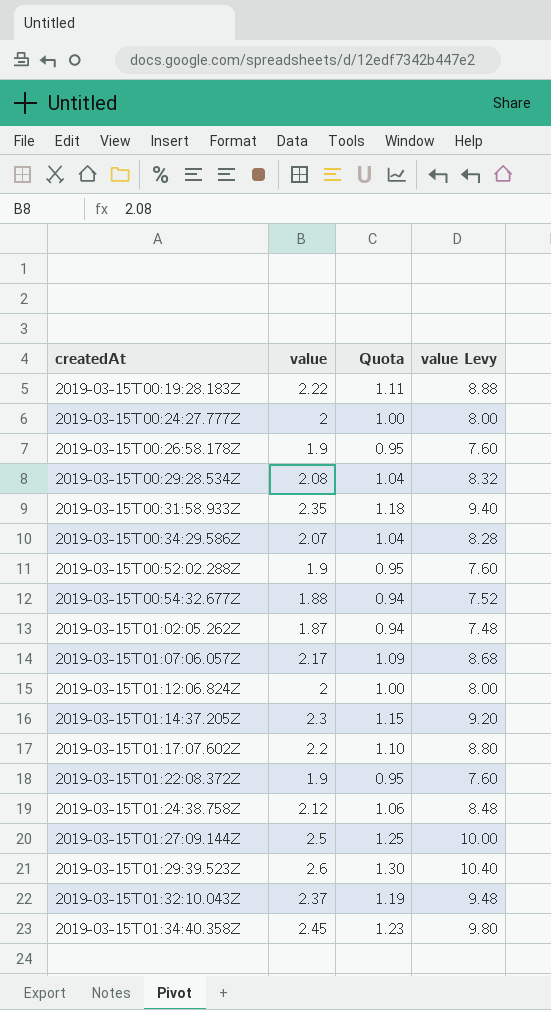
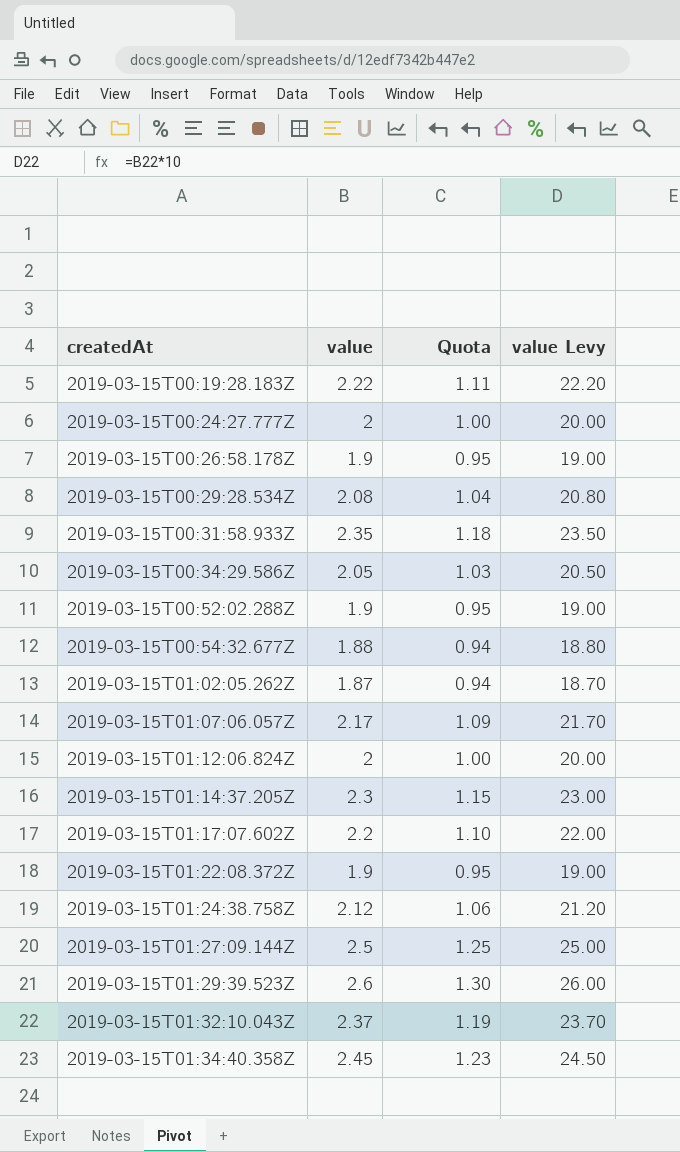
column value Levy | formula: [value] * 4 -> [value] * 10
2019-03-15T00:34:29.586Z | value: 2.07 -> 2.05
2019-03-15T00:34:29.586Z | Quota: 1.04 -> 1.03

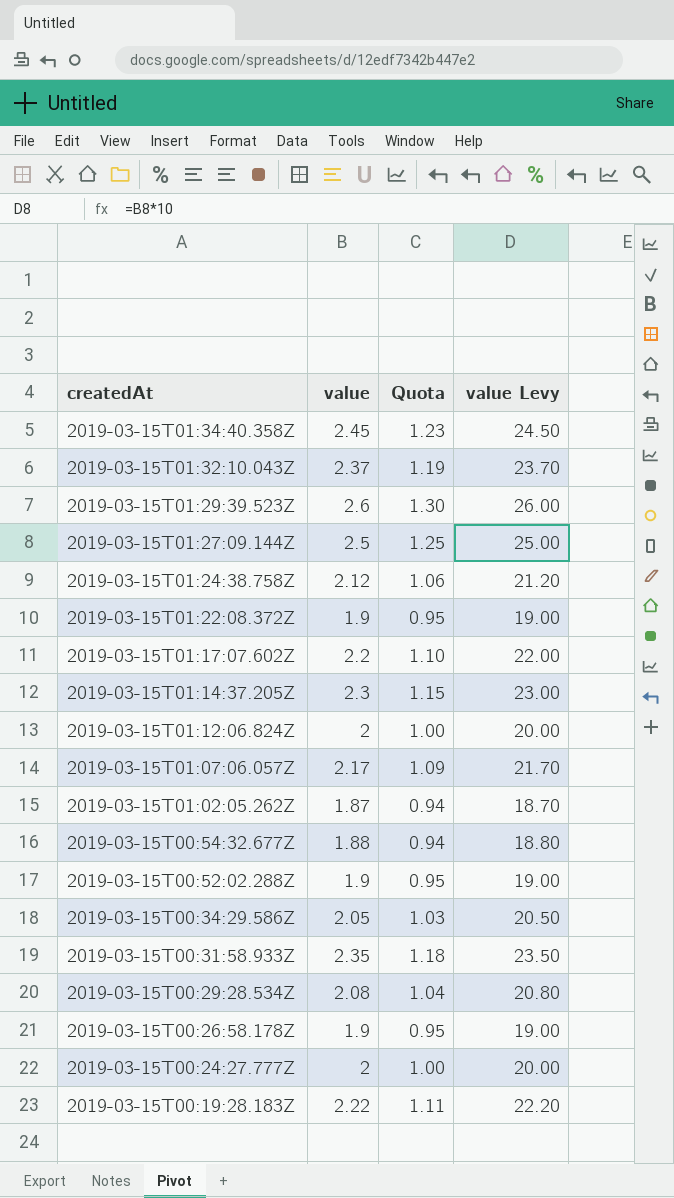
row order: createdAt ascending -> createdAt descending

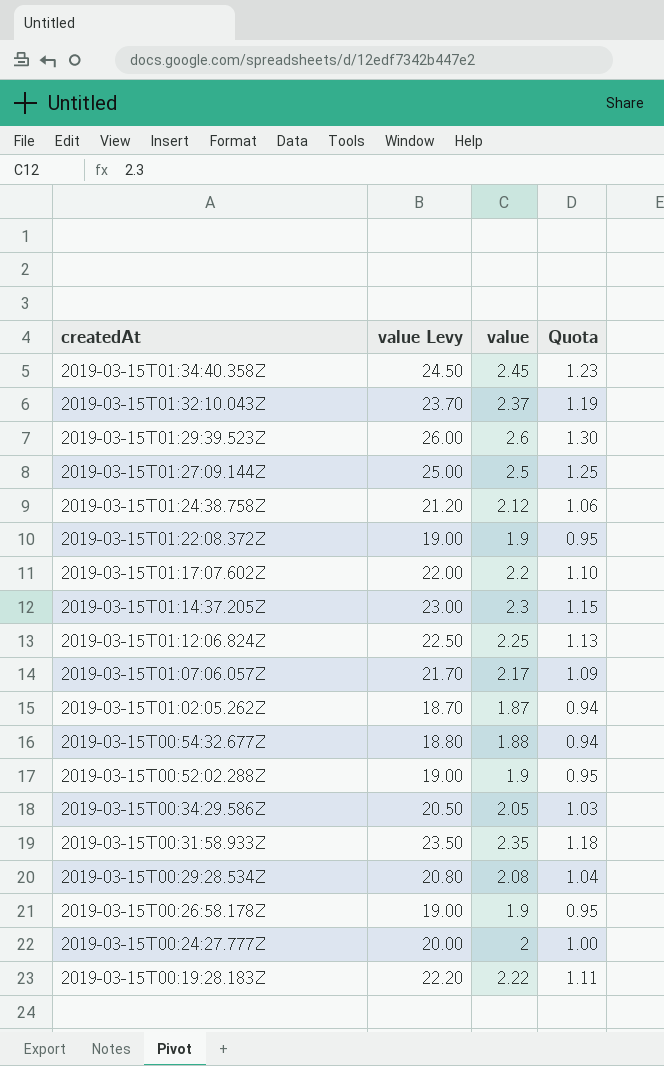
column value Levy | position: 4 -> 2
2019-03-15T01:12:06.824Z | value Levy: 20.00 -> 22.50
2019-03-15T01:12:06.824Z | value: 2 -> 2.25
2019-03-15T01:12:06.824Z | Quota: 1.00 -> 1.13

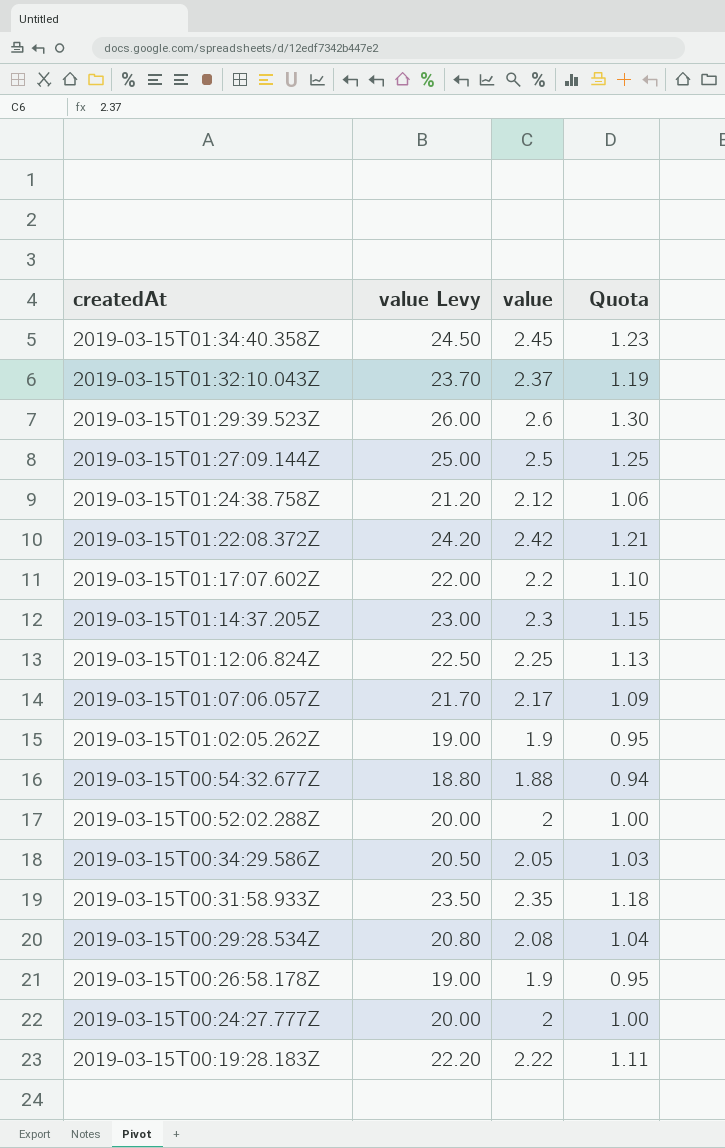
2019-03-15T01:22:08.372Z | value Levy: 19.00 -> 24.20
2019-03-15T01:22:08.372Z | value: 1.9 -> 2.42
2019-03-15T01:22:08.372Z | Quota: 0.95 -> 1.21
2019-03-15T01:02:05.262Z | value Levy: 18.70 -> 19.00
2019-03-15T01:02:05.262Z | value: 1.87 -> 1.9
2019-03-15T01:02:05.262Z | Quota: 0.94 -> 0.95
2019-03-15T00:52:02.288Z | value Levy: 19.00 -> 20.00
2019-03-15T00:52:02.288Z | value: 1.9 -> 2
2019-03-15T00:52:02.288Z | Quota: 0.95 -> 1.00

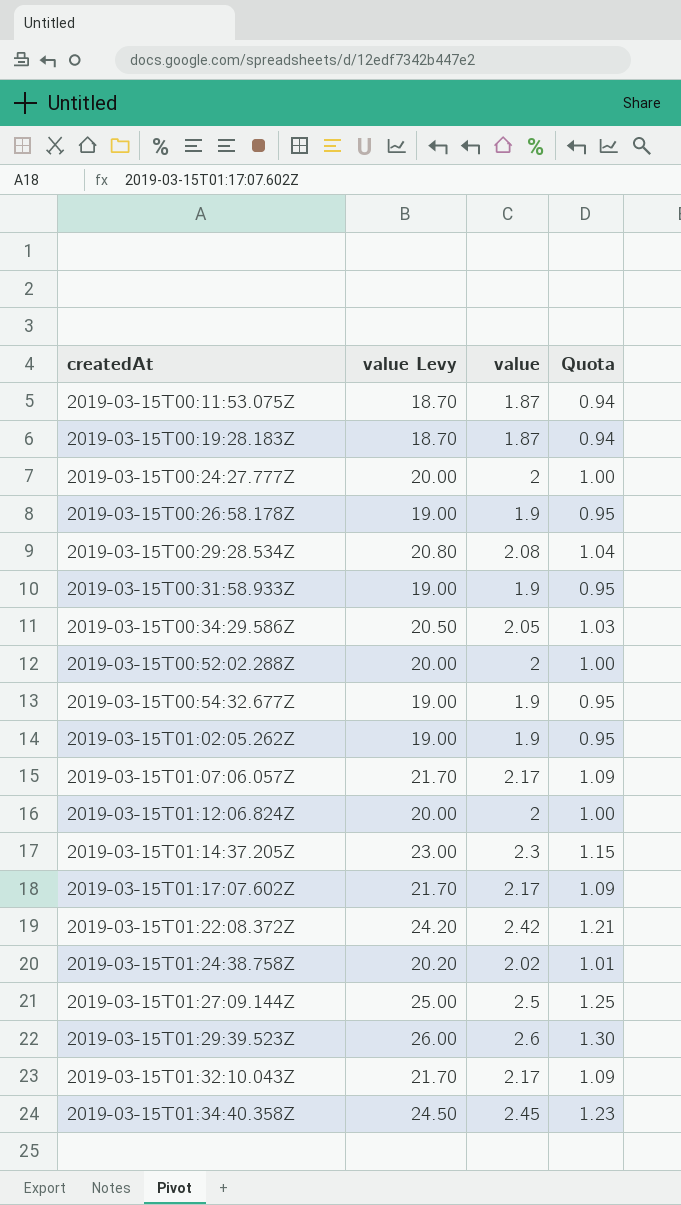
row order: createdAt descending -> createdAt ascending
row 2019-03-15T00:11:53.075Z: none -> 18.70 | 1.87 | 0.94
2019-03-15T00:19:28.183Z | value Levy: 22.20 -> 18.70
2019-03-15T00:19:28.183Z | value: 2.22 -> 1.87
2019-03-15T00:19:28.183Z | Quota: 1.11 -> 0.94
2019-03-15T00:31:58.933Z | value Levy: 23.50 -> 19.00
2019-03-15T00:31:58.933Z | value: 2.35 -> 1.9
2019-03-15T00:31:58.933Z | Quota: 1.18 -> 0.95
2019-03-15T00:54:32.677Z | value Levy: 18.80 -> 19.00
2019-03-15T00:54:32.677Z | value: 1.88 -> 1.9
2019-03-15T00:54:32.677Z | Quota: 0.94 -> 0.95
2019-03-15T01:12:06.824Z | value Levy: 22.50 -> 20.00
2019-03-15T01:12:06.824Z | value: 2.25 -> 2
2019-03-15T01:12:06.824Z | Quota: 1.13 -> 1.00
2019-03-15T01:17:07.602Z | value Levy: 22.00 -> 21.70
2019-03-15T01:17:07.602Z | value: 2.2 -> 2.17
2019-03-15T01:17:07.602Z | Quota: 1.10 -> 1.09
2019-03-15T01:24:38.758Z | value Levy: 21.20 -> 20.20
2019-03-15T01:24:38.758Z | value: 2.12 -> 2.02
2019-03-15T01:24:38.758Z | Quota: 1.06 -> 1.01
2019-03-15T01:32:10.043Z | value Levy: 23.70 -> 21.70
2019-03-15T01:32:10.043Z | value: 2.37 -> 2.17
2019-03-15T01:32:10.043Z | Quota: 1.19 -> 1.09

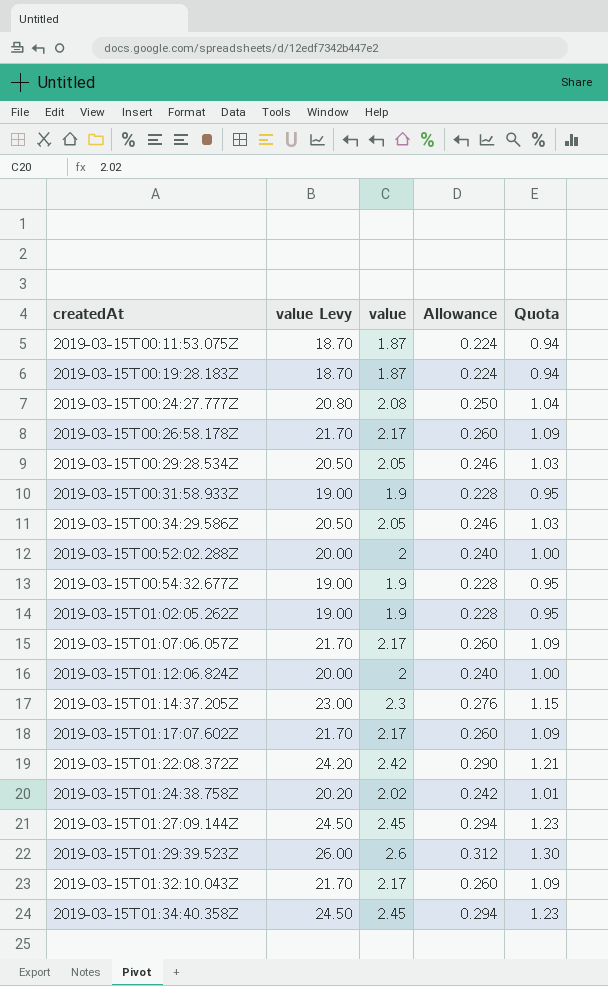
column Allowance | formula: none -> [value] * 0.12
2019-03-15T00:24:27.777Z | value Levy: 20.00 -> 20.80
2019-03-15T00:24:27.777Z | value: 2 -> 2.08
2019-03-15T00:24:27.777Z | Quota: 1.00 -> 1.04
2019-03-15T00:26:58.178Z | value Levy: 19.00 -> 21.70
2019-03-15T00:26:58.178Z | value: 1.9 -> 2.17
2019-03-15T00:26:58.178Z | Quota: 0.95 -> 1.09
2019-03-15T00:29:28.534Z | value Levy: 20.80 -> 20.50
2019-03-15T00:29:28.534Z | value: 2.08 -> 2.05
2019-03-15T00:29:28.534Z | Quota: 1.04 -> 1.03
2019-03-15T01:27:09.144Z | value Levy: 25.00 -> 24.50
2019-03-15T01:27:09.144Z | value: 2.5 -> 2.45
2019-03-15T01:27:09.144Z | Quota: 1.25 -> 1.23

